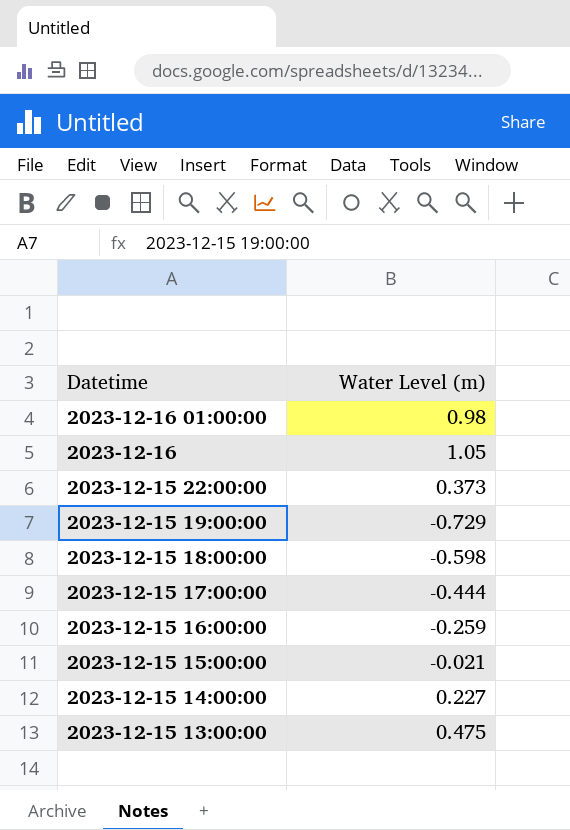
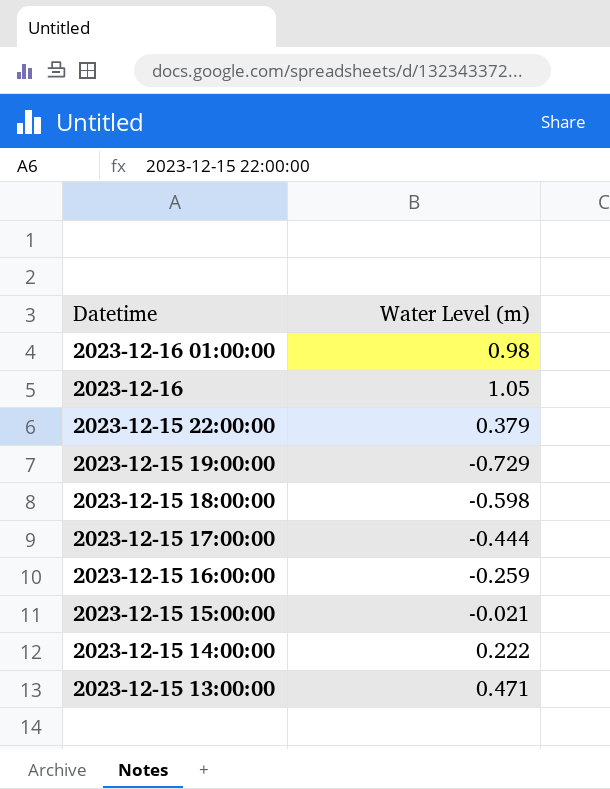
2023-12-15 22:00:00 | Water Level (m): 0.373 -> 0.379
2023-12-15 14:00:00 | Water Level (m): 0.227 -> 0.222
2023-12-15 13:00:00 | Water Level (m): 0.475 -> 0.471

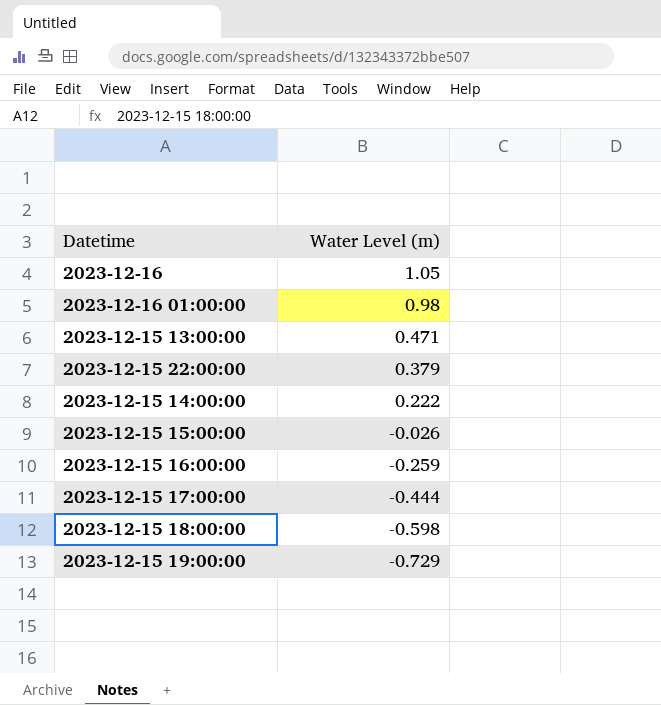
row order: Datetime descending -> Water Level (m) descending
2023-12-15 15:00:00 | Water Level (m): -0.021 -> -0.026

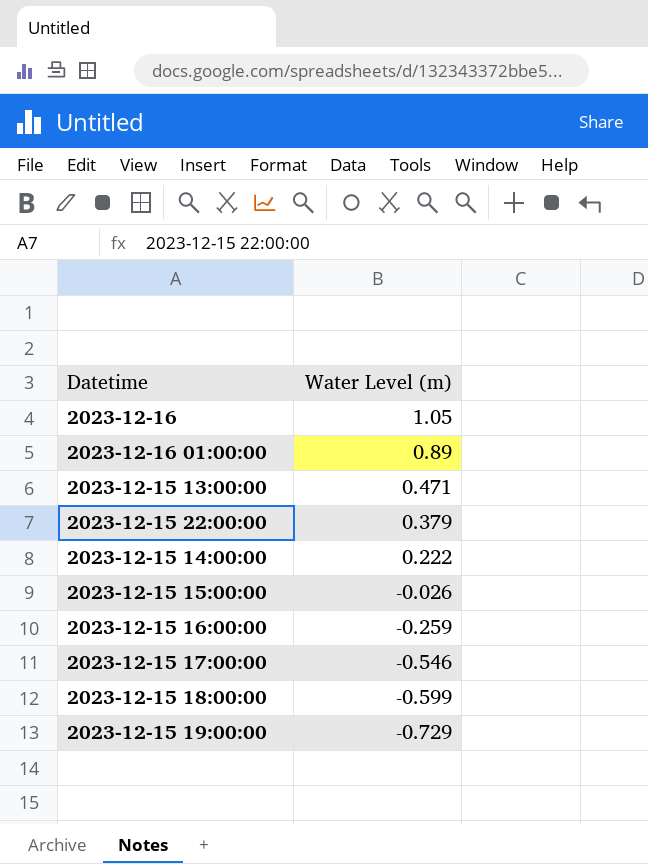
2023-12-16 01:00:00 | Water Level (m): 0.98 -> 0.89
2023-12-15 17:00:00 | Water Level (m): -0.444 -> -0.546
2023-12-15 18:00:00 | Water Level (m): -0.598 -> -0.599

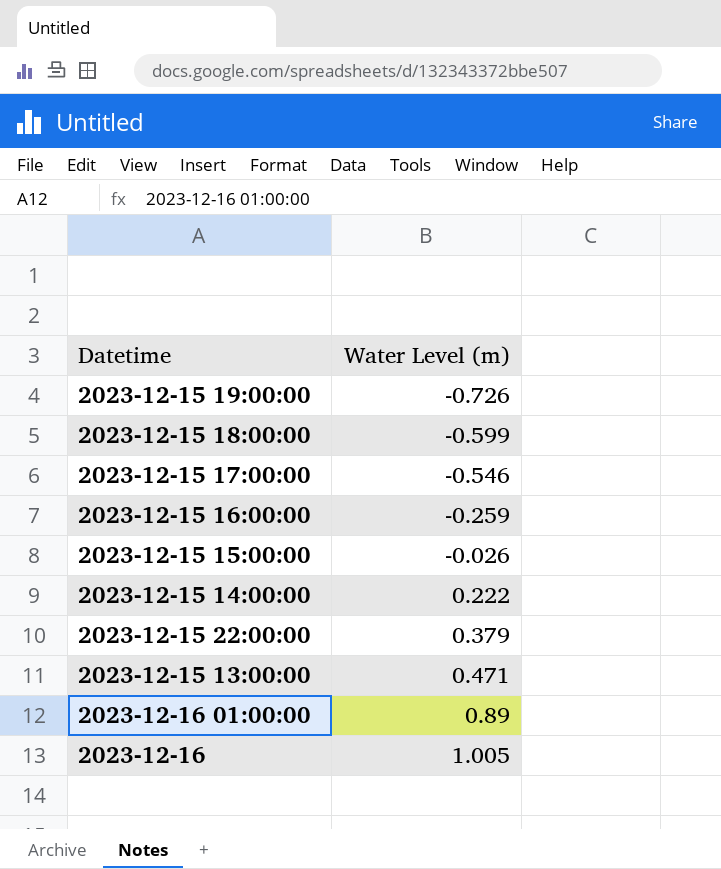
row order: Water Level (m) descending -> Water Level (m) ascending
2023-12-15 19:00:00 | Water Level (m): -0.729 -> -0.726
2023-12-16 | Water Level (m): 1.05 -> 1.005

